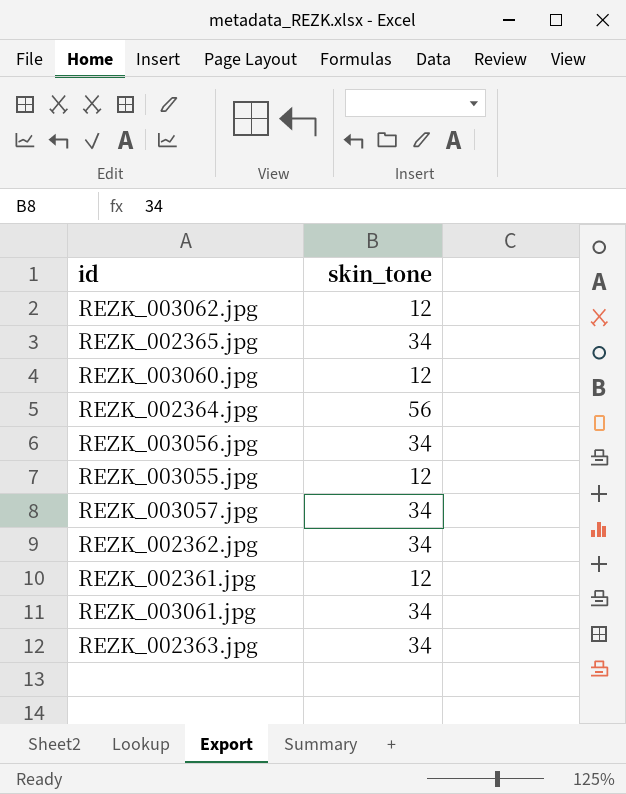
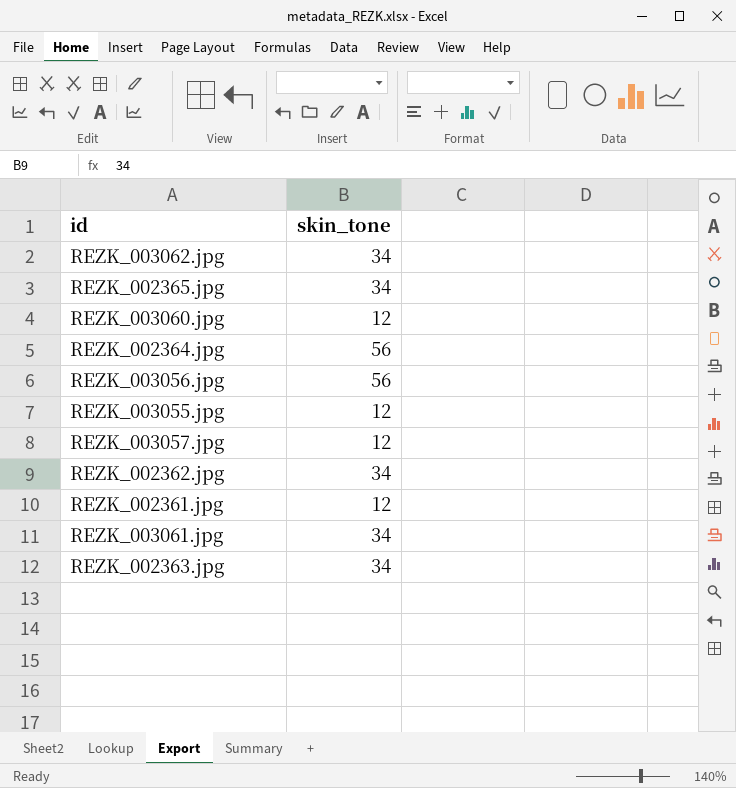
REZK_003062.jpg | skin_tone: 12 -> 34
REZK_003056.jpg | skin_tone: 34 -> 56
REZK_003057.jpg | skin_tone: 34 -> 12

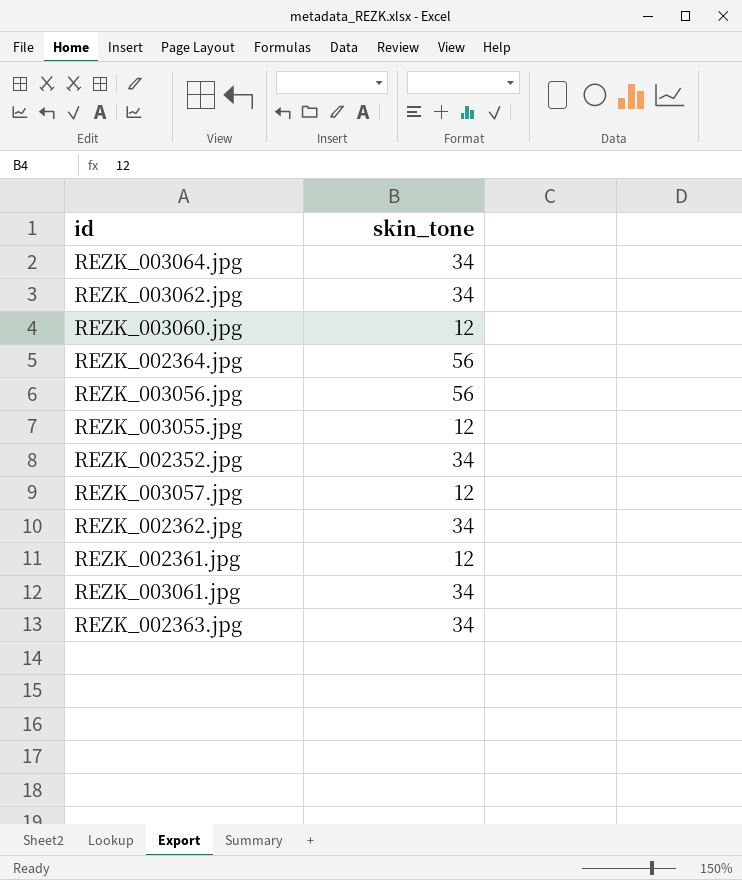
row REZK_002365.jpg: 34 -> none
row REZK_003064.jpg: none -> 34
row REZK_002352.jpg: none -> 34

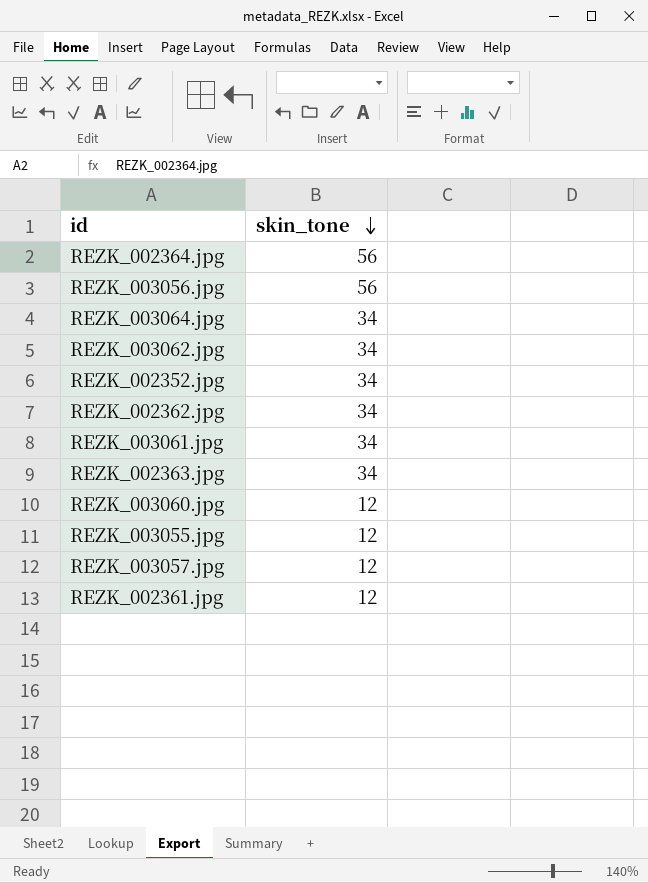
row order: none -> skin_tone descending

